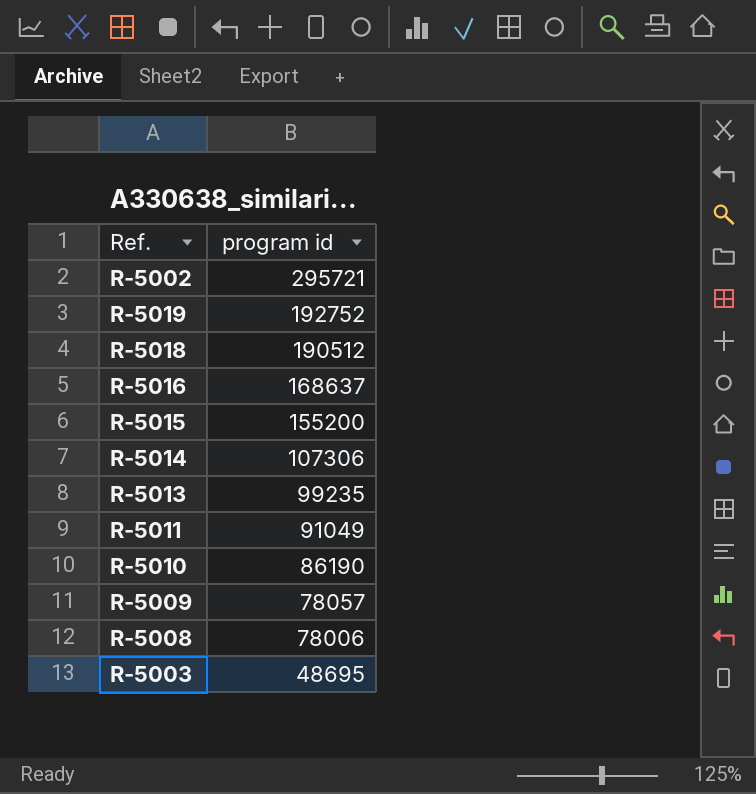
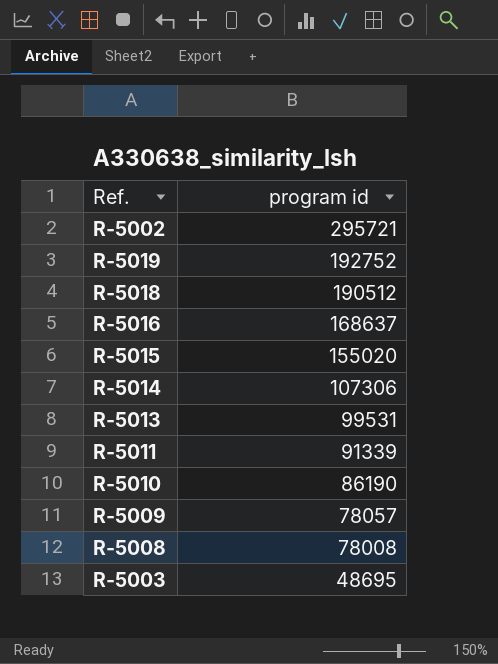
R-5015 | program id: 155200 -> 155020
R-5013 | program id: 99235 -> 99531
R-5011 | program id: 91049 -> 91339
R-5008 | program id: 78006 -> 78008

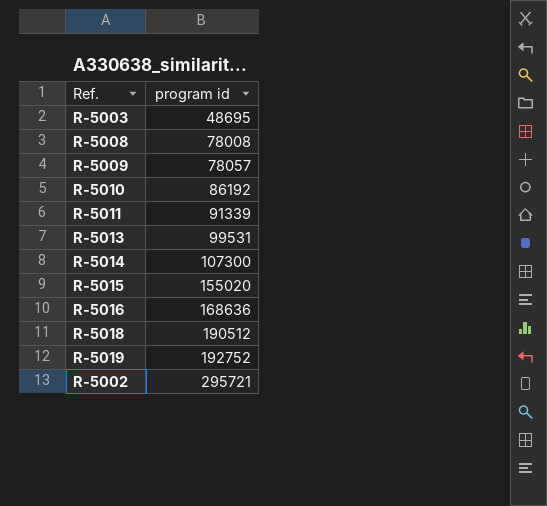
row order: program id descending -> program id ascending
R-5010 | program id: 86190 -> 86192
R-5014 | program id: 107306 -> 107300
R-5016 | program id: 168637 -> 168636

